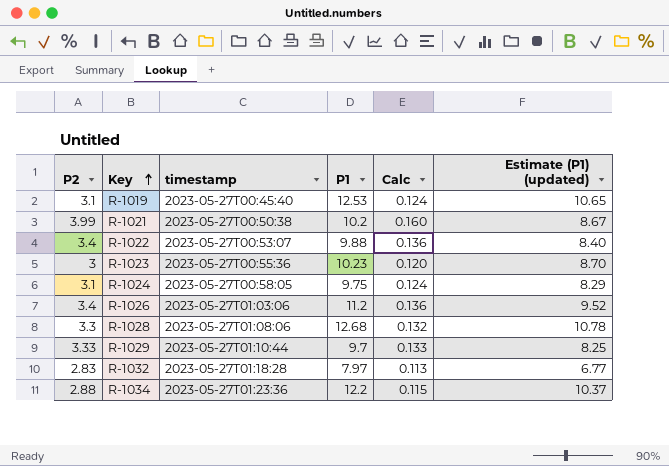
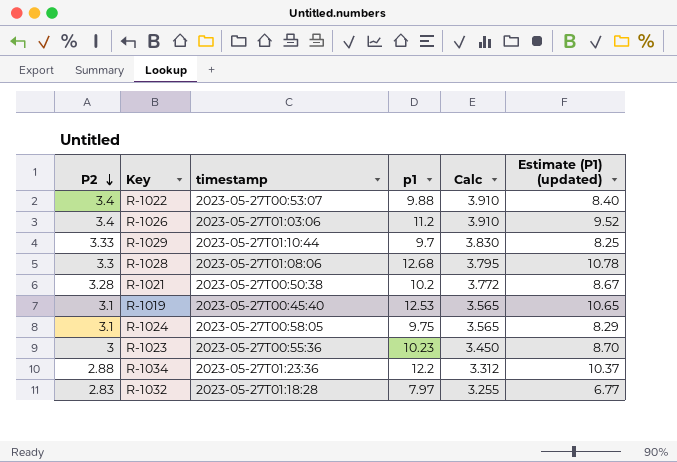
row order: Key ascending -> P2 descending
column name: P1 -> p1
column Calc | formula: [P2] * 0.04 -> [P2] * 1.15
R-1021 | P2: 3.99 -> 3.28

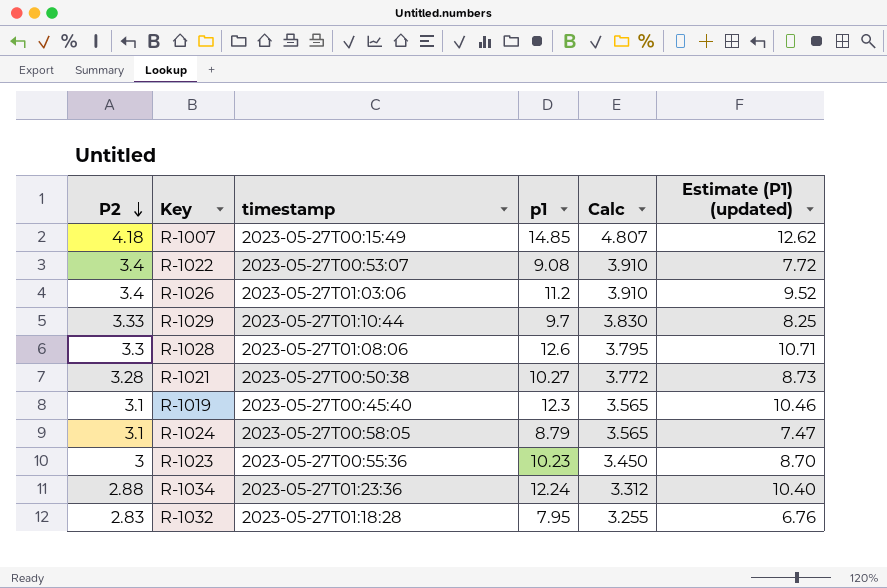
row R-1007: none -> 4.18 | 2023-05-27T00:15:49 | 14.85 | 4.807 | 12.62
R-1022 | p1: 9.88 -> 9.08
R-1022 | Estimate (P1) (updated): 8.40 -> 7.72
R-1028 | p1: 12.68 -> 12.6
R-1028 | Estimate (P1) (updated): 10.78 -> 10.71
R-1021 | p1: 10.2 -> 10.27
R-1021 | Estimate (P1) (updated): 8.67 -> 8.73
R-1019 | p1: 12.53 -> 12.3
R-1019 | Estimate (P1) (updated): 10.65 -> 10.46
R-1024 | p1: 9.75 -> 8.79
R-1024 | Estimate (P1) (updated): 8.29 -> 7.47
R-1034 | p1: 12.2 -> 12.24
R-1034 | Estimate (P1) (updated): 10.37 -> 10.40
R-1032 | p1: 7.97 -> 7.95
R-1032 | Estimate (P1) (updated): 6.77 -> 6.76

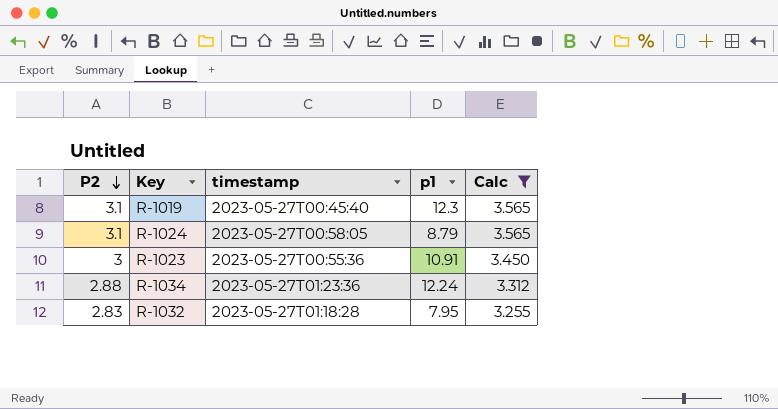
filter: none -> Calc <= 3.565
column Estimate (P1) (updated) | formula: [p1] * 0.85 -> none
R-1023 | p1: 10.23 -> 10.91

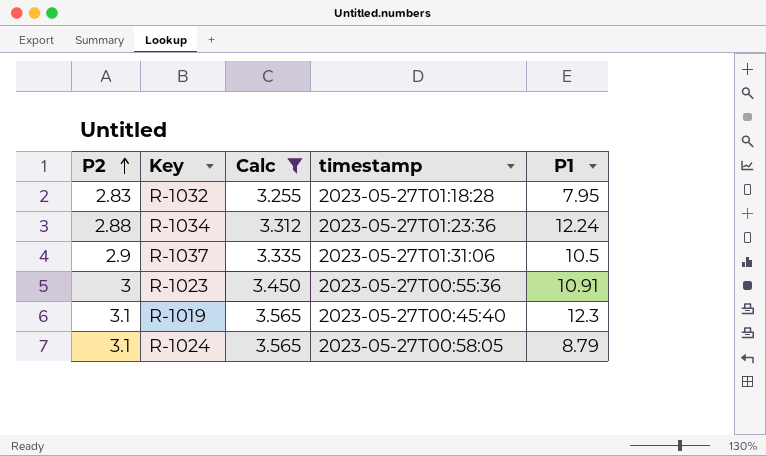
row order: P2 descending -> P2 ascending
column Calc | position: 5 -> 3
column name: p1 -> P1
row R-1037: none -> 2.9 | 3.335 | 2023-05-27T01:31:06 | 10.5

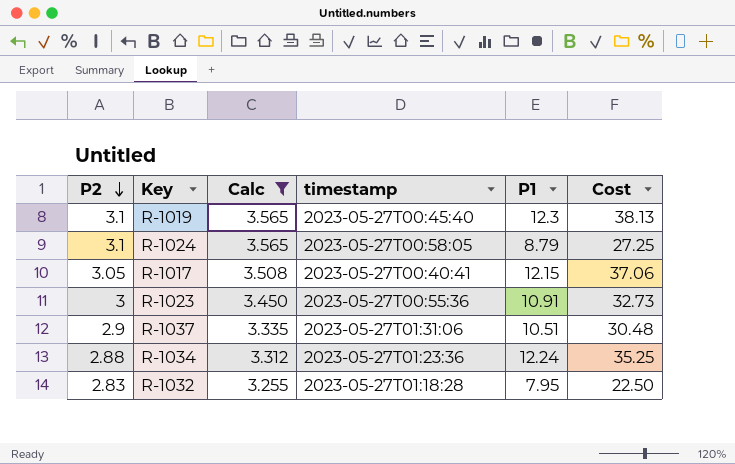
row order: P2 ascending -> P2 descending
column Cost | formula: none -> [P2] * [P1]
row R-1017: none -> 3.05 | 3.508 | 2023-05-27T00:40:41 | 12.15 | 37.06
R-1037 | P1: 10.5 -> 10.51

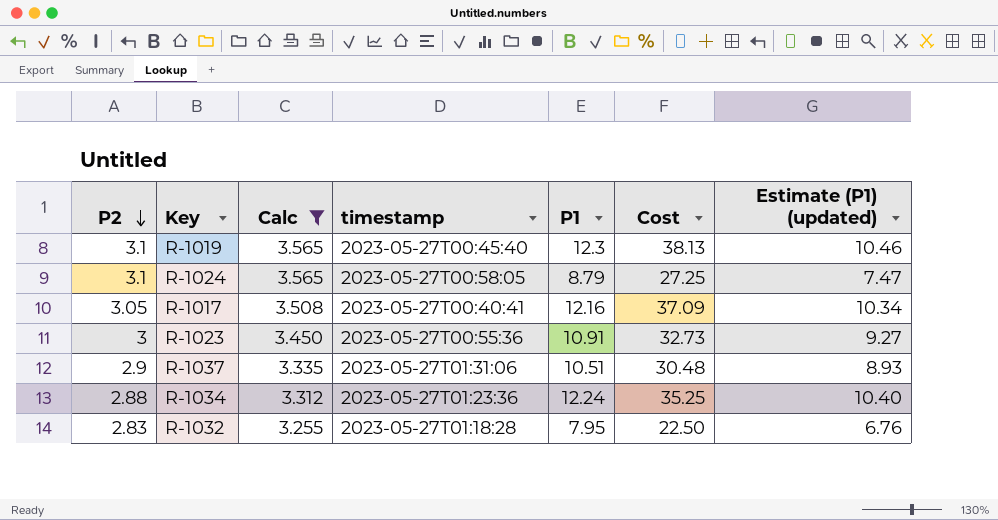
column Estimate (P1) (updated) | formula: none -> [P1] * 0.85
R-1017 | P1: 12.15 -> 12.16
R-1017 | Cost: 37.06 -> 37.09

